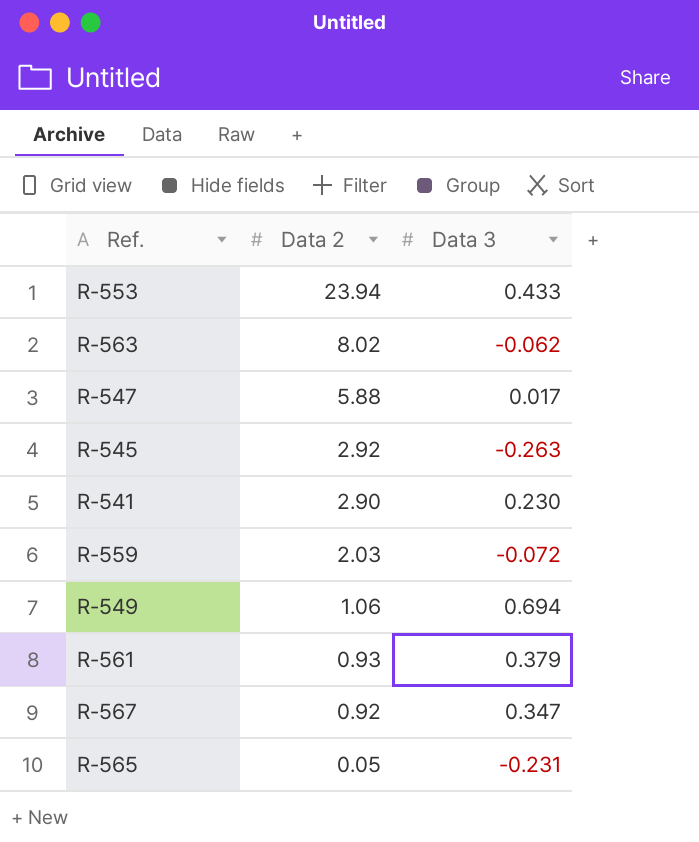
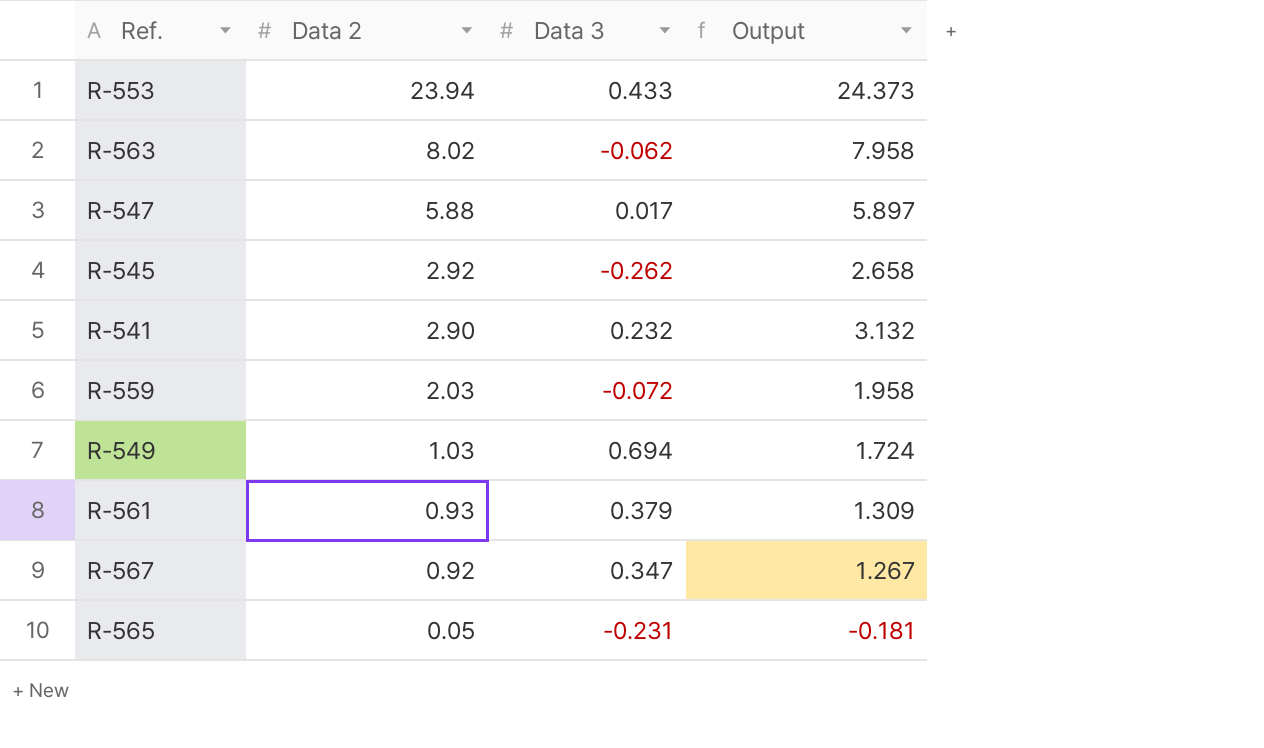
column Output | formula: none -> [Data 2] + [Data 3]
R-545 | Data 3: -0.263 -> -0.262
R-541 | Data 3: 0.230 -> 0.232
R-549 | Data 2: 1.06 -> 1.03

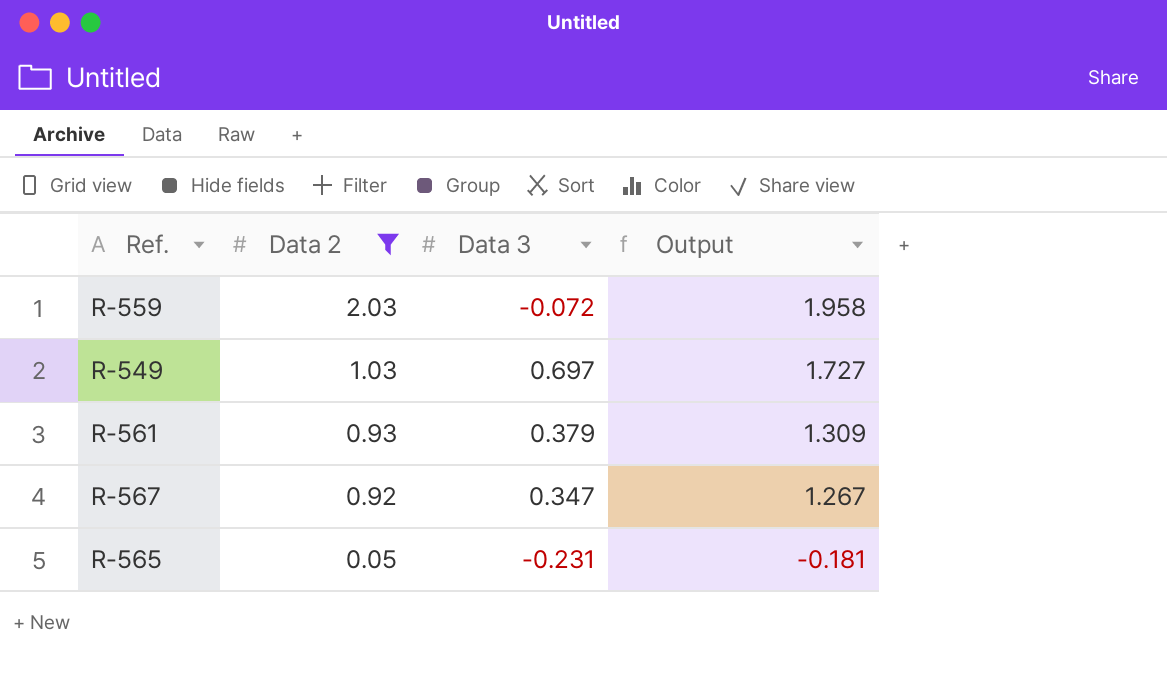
filter: none -> Data 2 <= 2.03
R-549 | Data 3: 0.694 -> 0.697
R-549 | Output: 1.724 -> 1.727

